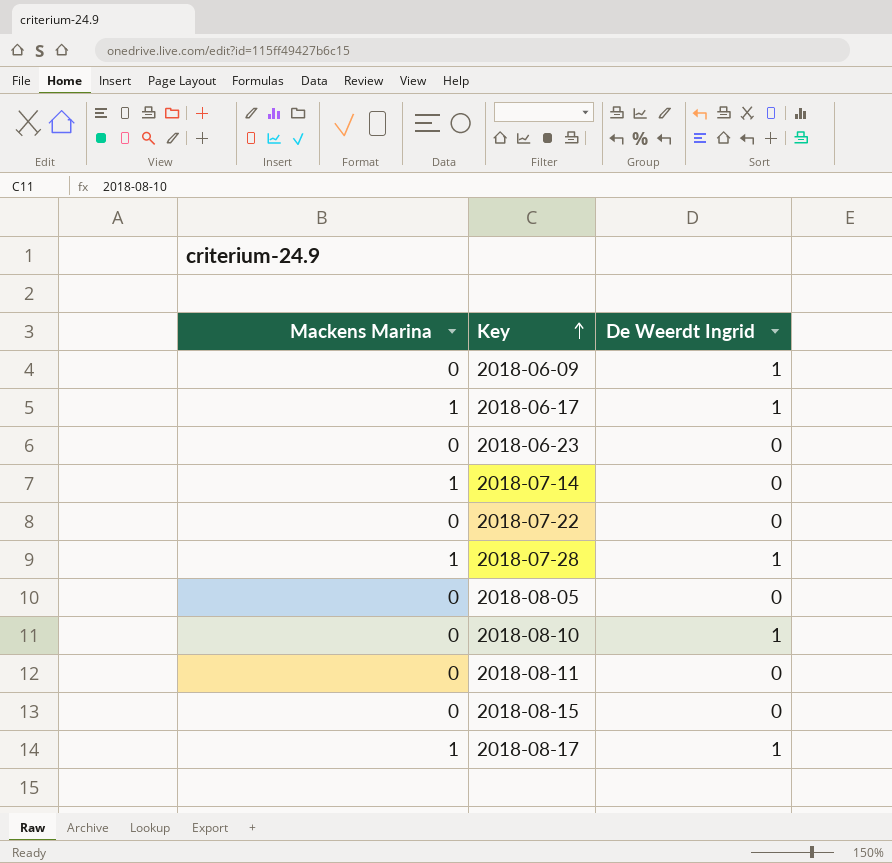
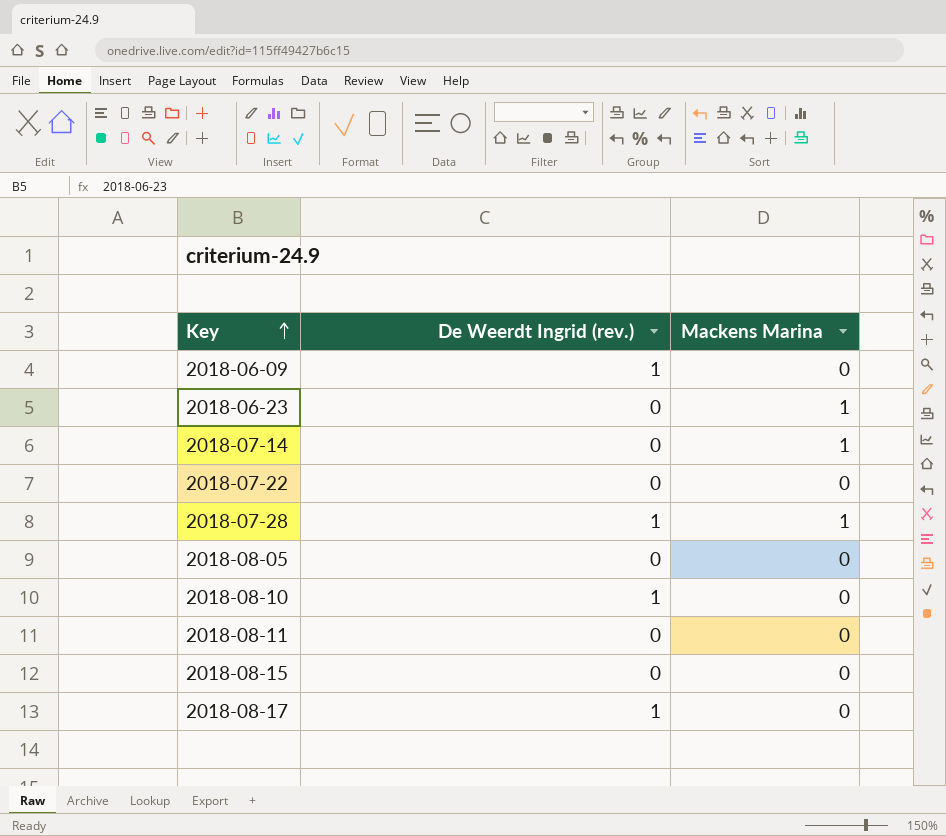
column name: De Weerdt Ingrid -> De Weerdt Ingrid (rev.)
column Mackens Marina | position: 1 -> 3
row 2018-06-17: 1 | 1 -> none
2018-06-23 | Mackens Marina: 0 -> 1
2018-08-17 | Mackens Marina: 1 -> 0

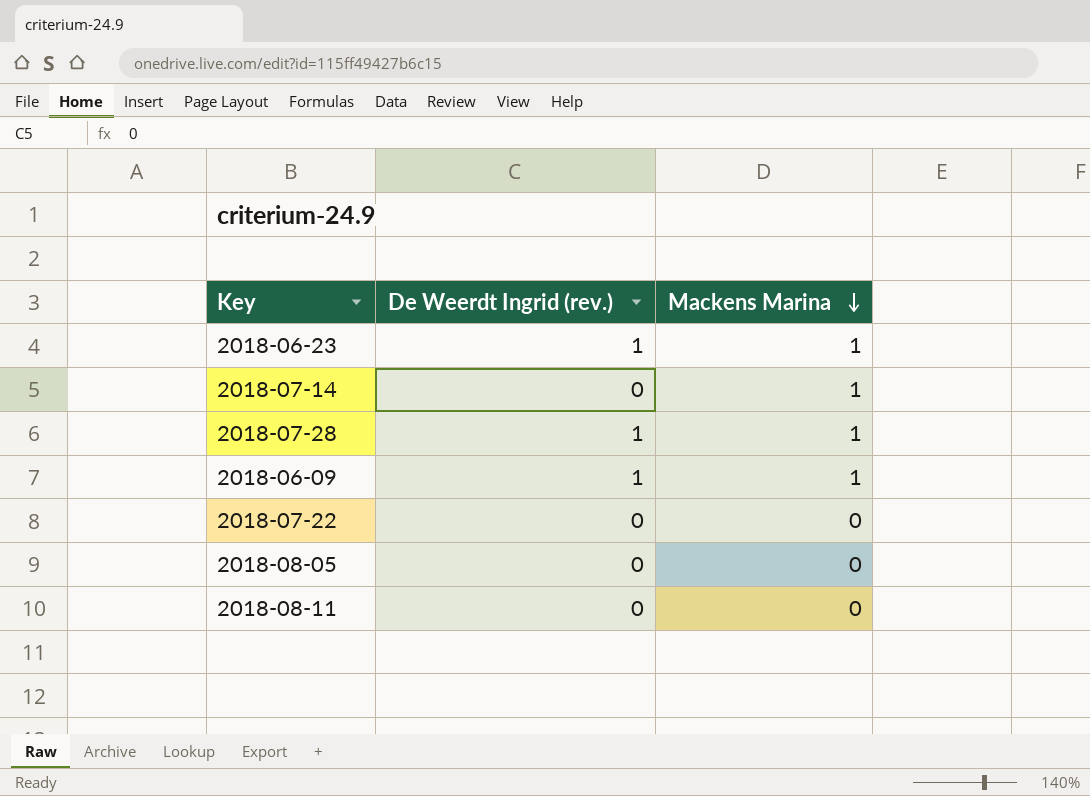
row order: Key ascending -> Mackens Marina descending
row 2018-08-10: 1 | 0 -> none
row 2018-08-15: 0 | 0 -> none
row 2018-08-17: 1 | 0 -> none
2018-06-23 | De Weerdt Ingrid (rev.): 0 -> 1
2018-06-09 | Mackens Marina: 0 -> 1

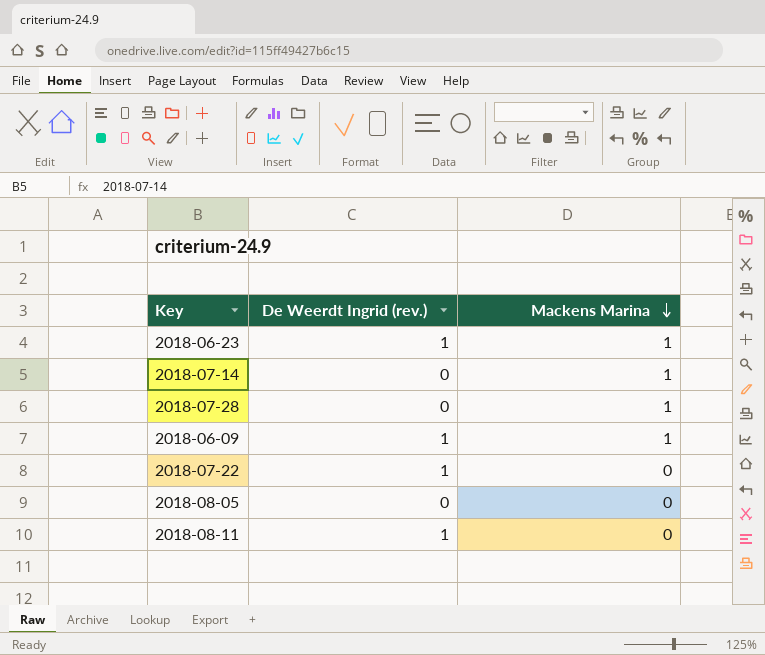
2018-07-28 | De Weerdt Ingrid (rev.): 1 -> 0
2018-07-22 | De Weerdt Ingrid (rev.): 0 -> 1
2018-08-11 | De Weerdt Ingrid (rev.): 0 -> 1

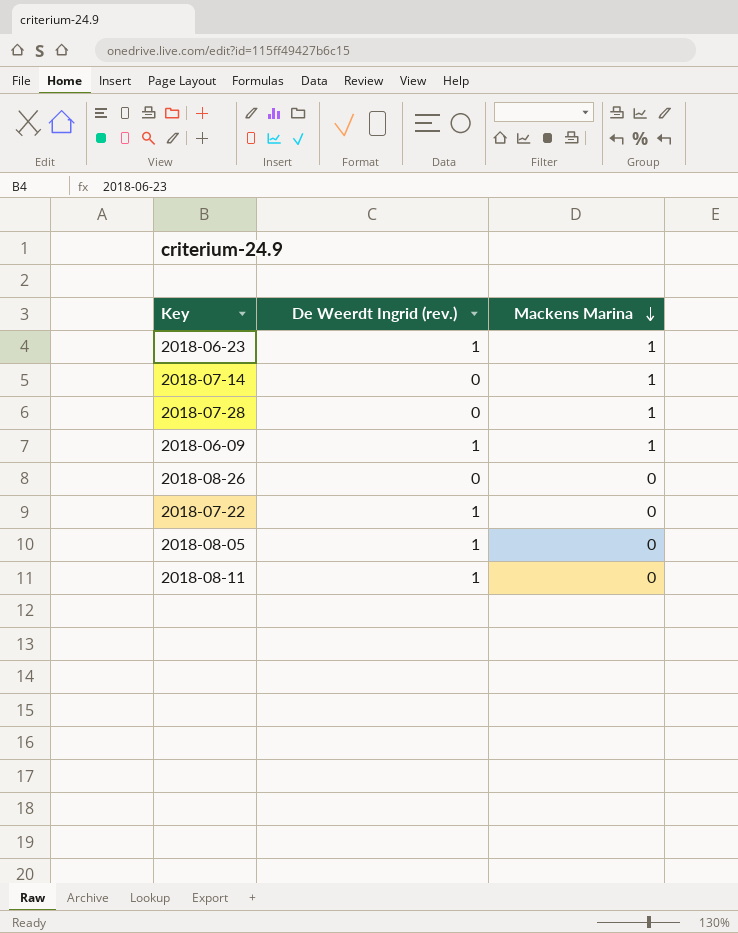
row 2018-08-26: none -> 0 | 0
2018-08-05 | De Weerdt Ingrid (rev.): 0 -> 1

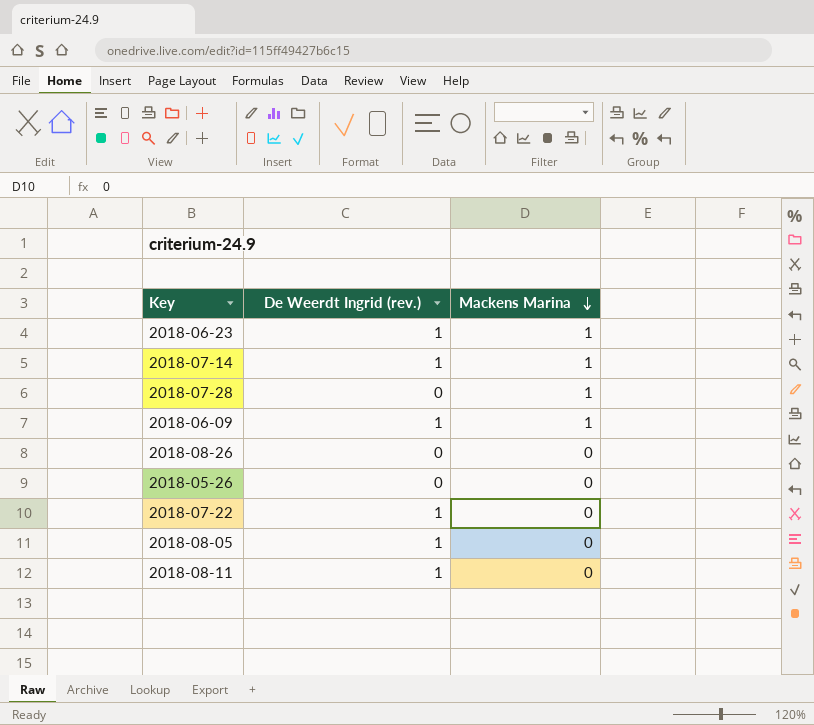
2018-07-14 | De Weerdt Ingrid (rev.): 0 -> 1
row 2018-05-26: none -> 0 | 0

